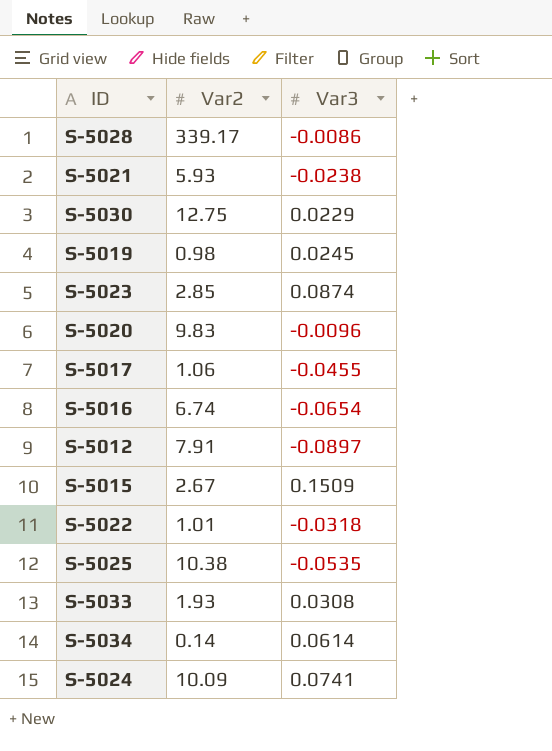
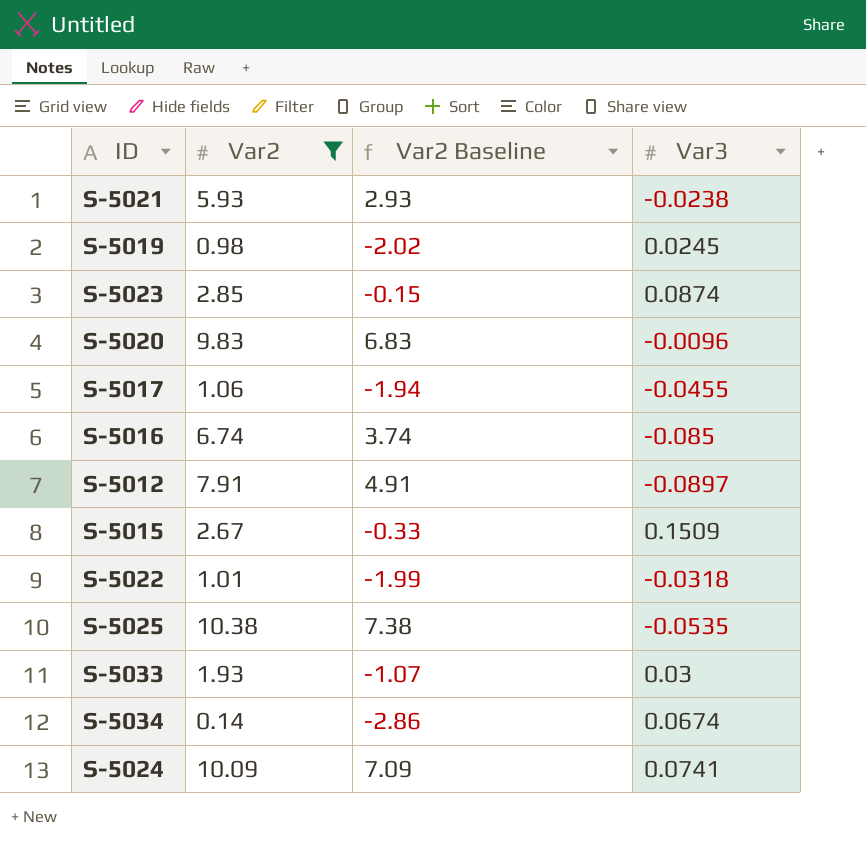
filter: none -> Var2 <= 10.38
column Var2 Baseline | formula: none -> [Var2] - 3
S-5016 | Var3: -0.0654 -> -0.085
S-5033 | Var3: 0.0308 -> 0.03
S-5034 | Var3: 0.0614 -> 0.0674

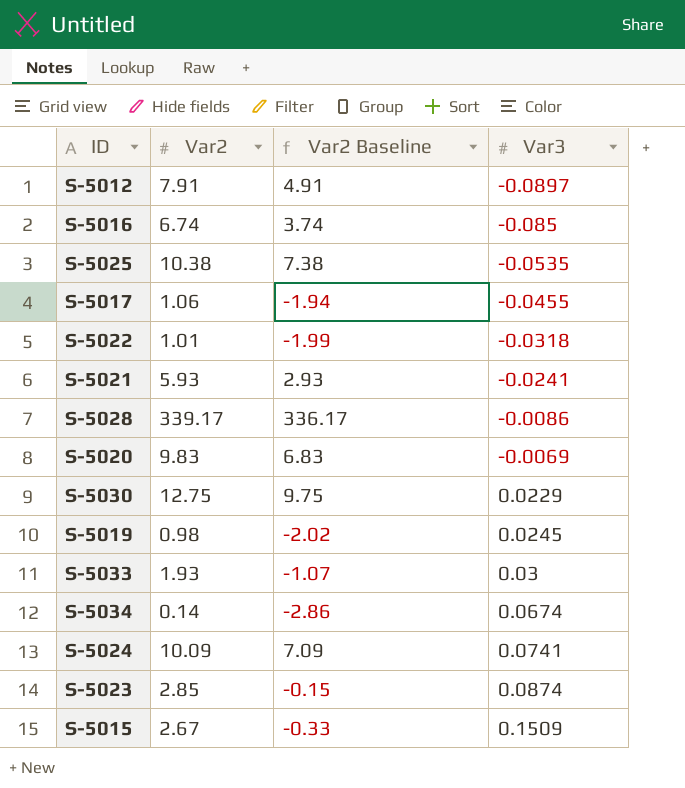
filter: Var2 <= 10.38 -> none
row order: none -> Var3 ascending
S-5021 | Var3: -0.0238 -> -0.0241
S-5020 | Var3: -0.0096 -> -0.0069

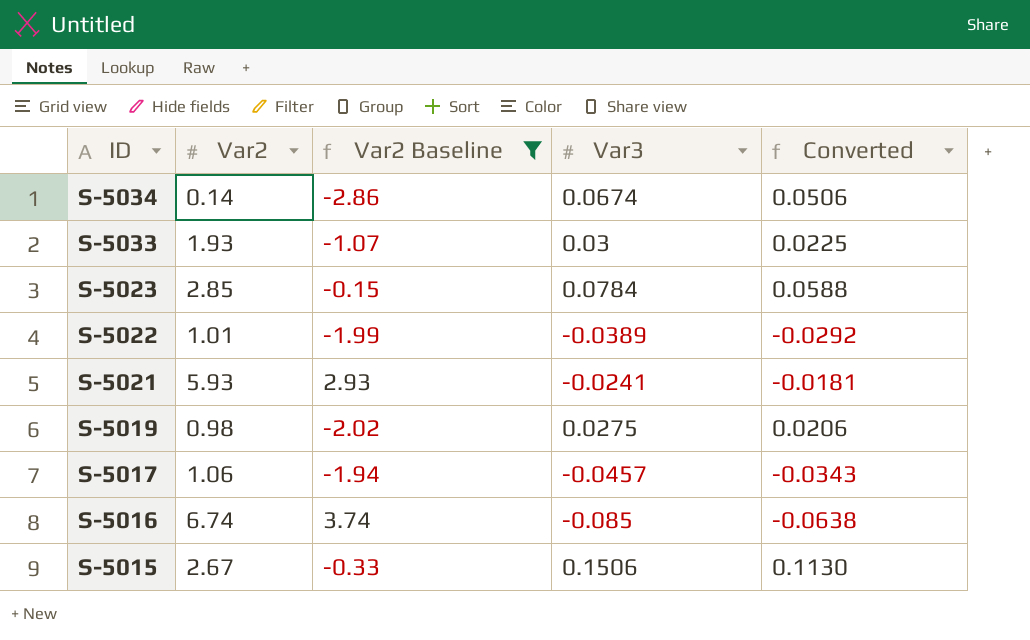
filter: none -> Var2 Baseline <= 3.74
row order: Var3 ascending -> ID descending
column Converted | formula: none -> [Var3] * 0.75
S-5023 | Var3: 0.0874 -> 0.0784
S-5022 | Var3: -0.0318 -> -0.0389
S-5019 | Var3: 0.0245 -> 0.0275
S-5017 | Var3: -0.0455 -> -0.0457
S-5015 | Var3: 0.1509 -> 0.1506

